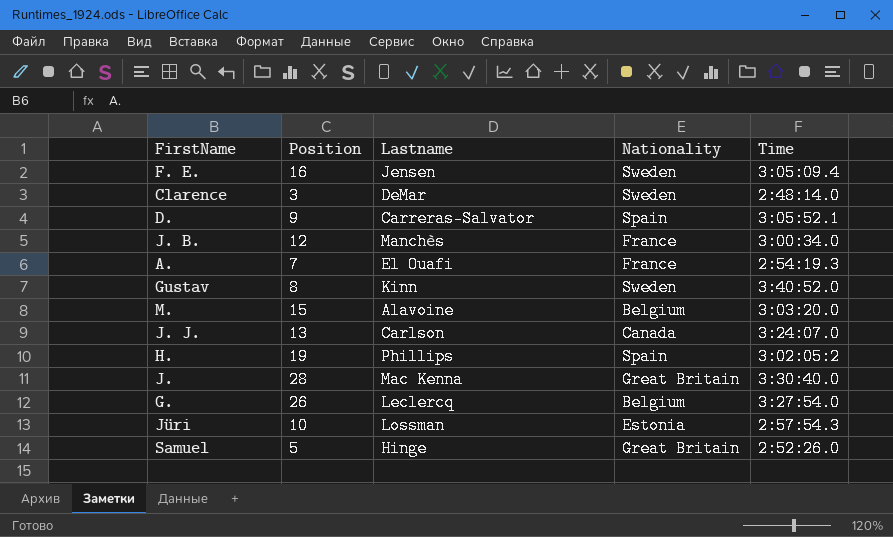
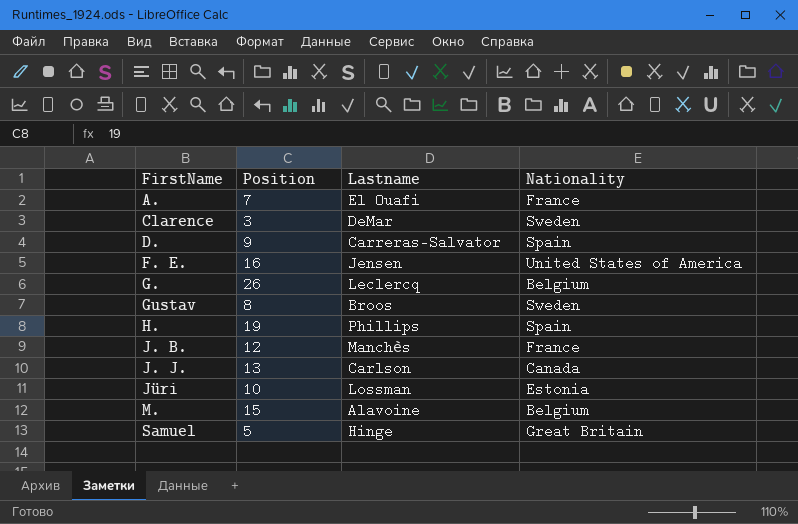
row order: none -> FirstName ascending
column Time | position: 5 -> none
row J.: 28 | Mac Kenna | Great Britain | 3:30:40.0 -> none
F. E. | Nationality: Sweden -> United States of America
Gustav | Lastname: Kinn -> Broos

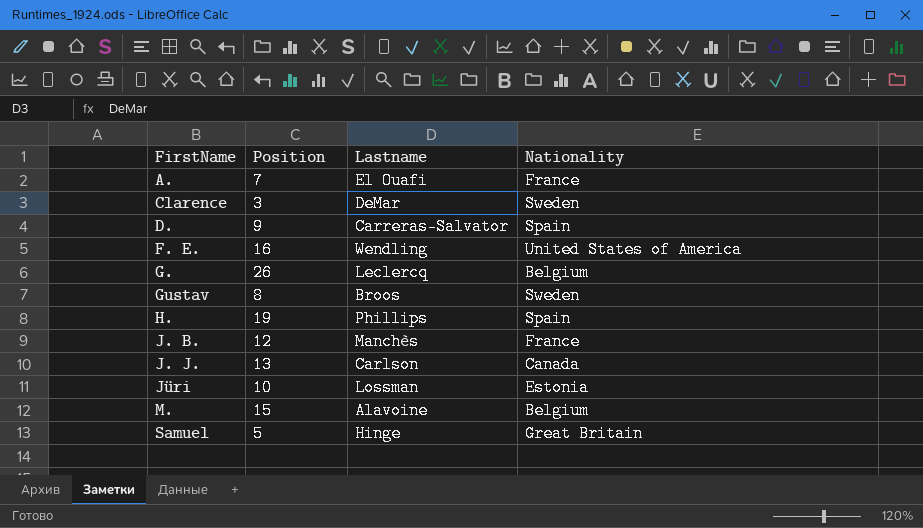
F. E. | Lastname: Jensen -> Wendling

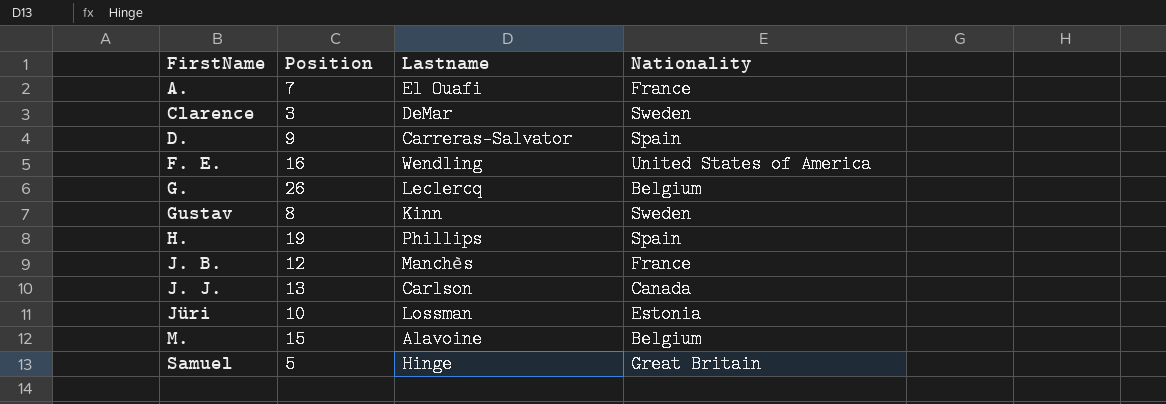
Gustav | Lastname: Broos -> Kinn

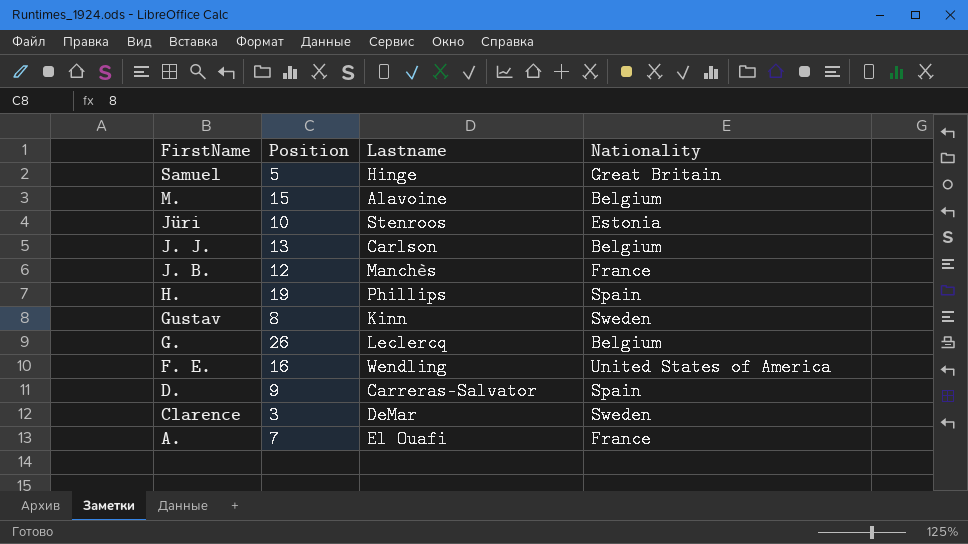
row order: FirstName ascending -> FirstName descending
Jüri | Lastname: Lossman -> Stenroos
J. J. | Nationality: Canada -> Belgium

